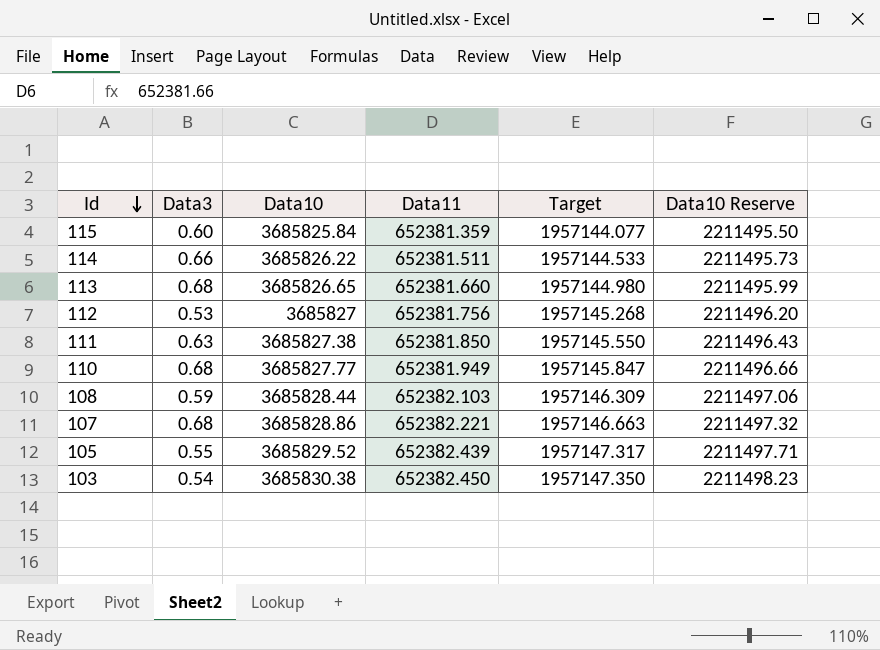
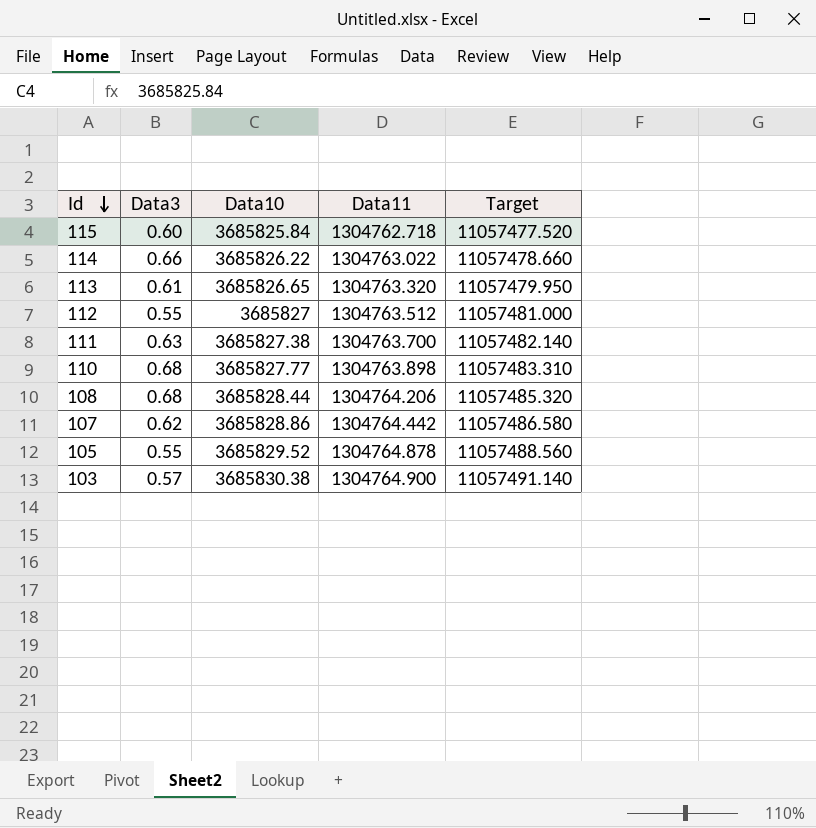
column Data10 Reserve | formula: [Data10] * 0.6 -> none
column Target | formula: [Data11] * 3 -> [Data10] * 3
115 | Data11: 652381.359 -> 1304762.718
114 | Data11: 652381.511 -> 1304763.022
113 | Data3: 0.68 -> 0.61
113 | Data11: 652381.660 -> 1304763.320
112 | Data3: 0.53 -> 0.55
112 | Data11: 652381.756 -> 1304763.512
111 | Data11: 652381.850 -> 1304763.700
110 | Data11: 652381.949 -> 1304763.898
108 | Data3: 0.59 -> 0.68
108 | Data11: 652382.103 -> 1304764.206
107 | Data3: 0.68 -> 0.62
107 | Data11: 652382.221 -> 1304764.442
105 | Data11: 652382.439 -> 1304764.878
103 | Data3: 0.54 -> 0.57
103 | Data11: 652382.450 -> 1304764.900

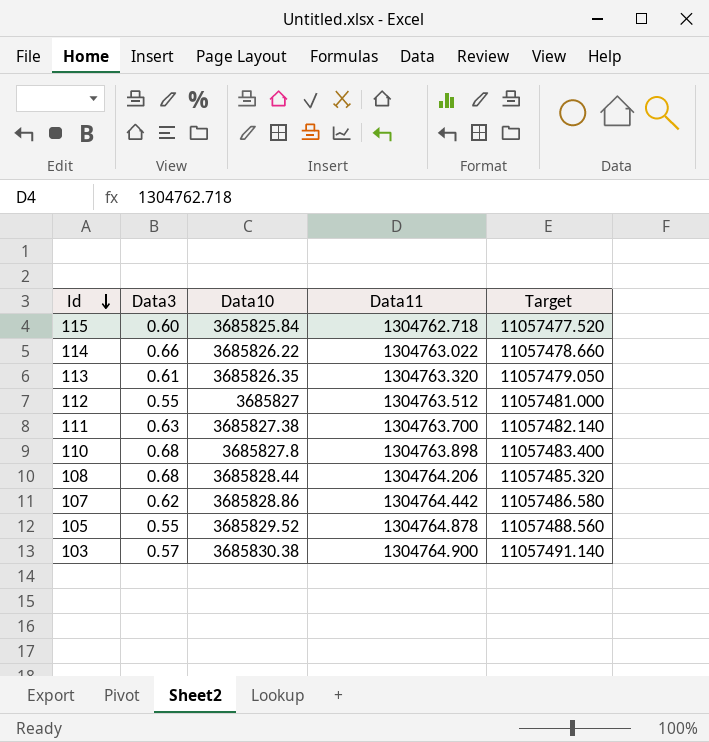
113 | Data10: 3685826.65 -> 3685826.35
113 | Target: 11057479.950 -> 11057479.050
110 | Data10: 3685827.77 -> 3685827.8
110 | Target: 11057483.310 -> 11057483.400

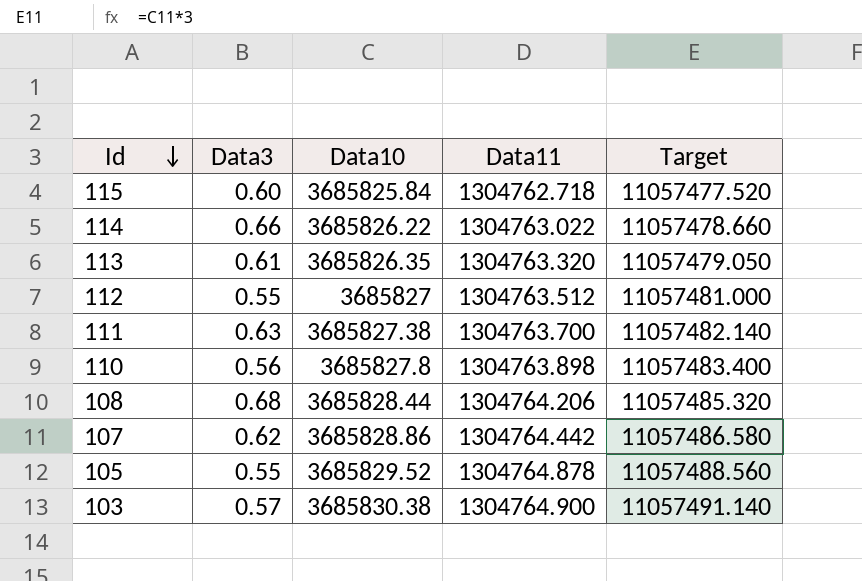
110 | Data3: 0.68 -> 0.56

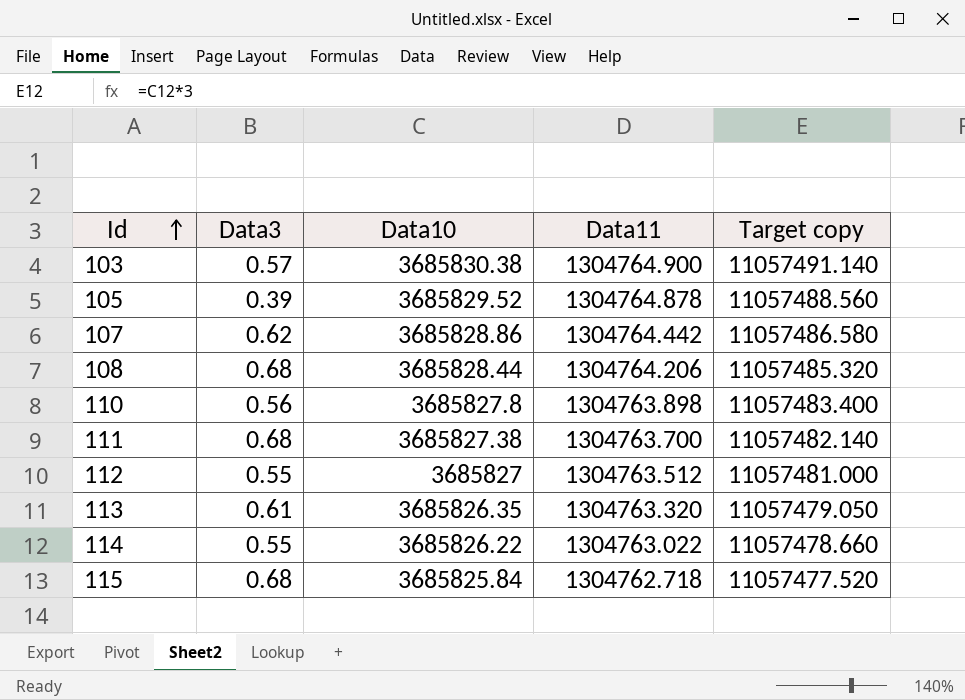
row order: Id descending -> Id ascending
column name: Target -> Target copy
105 | Data3: 0.55 -> 0.39
111 | Data3: 0.63 -> 0.68
114 | Data3: 0.66 -> 0.55
115 | Data3: 0.60 -> 0.68

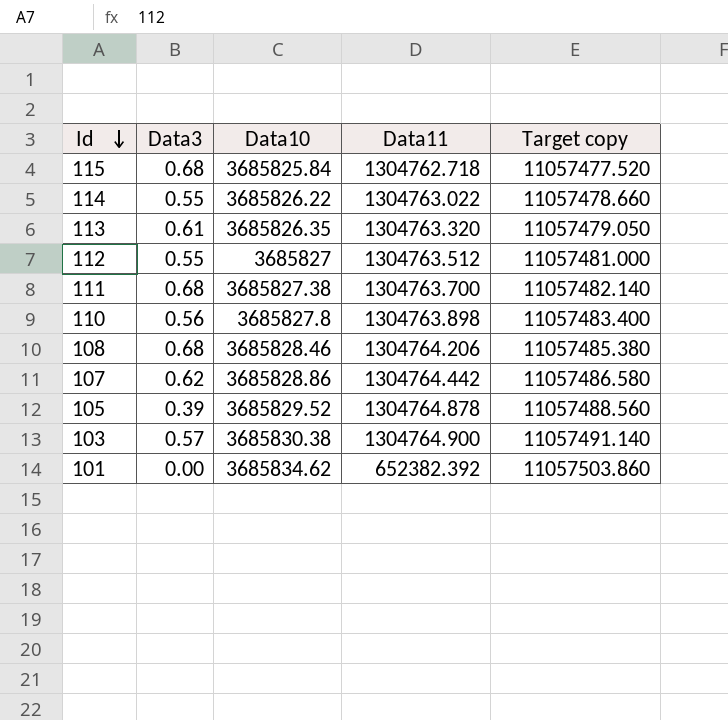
row order: Id ascending -> Id descending
108 | Data10: 3685828.44 -> 3685828.46
108 | Target copy: 11057485.320 -> 11057485.380
row 101: none -> 0.00 | 3685834.62 | 652382.392 | 11057503.860

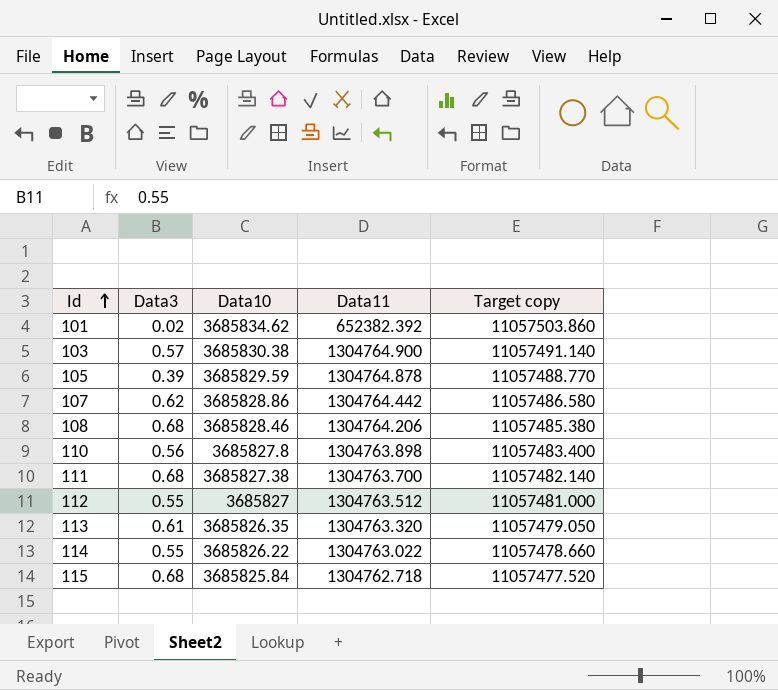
row order: Id descending -> Id ascending
101 | Data3: 0.00 -> 0.02
105 | Data10: 3685829.52 -> 3685829.59
105 | Target copy: 11057488.560 -> 11057488.770

